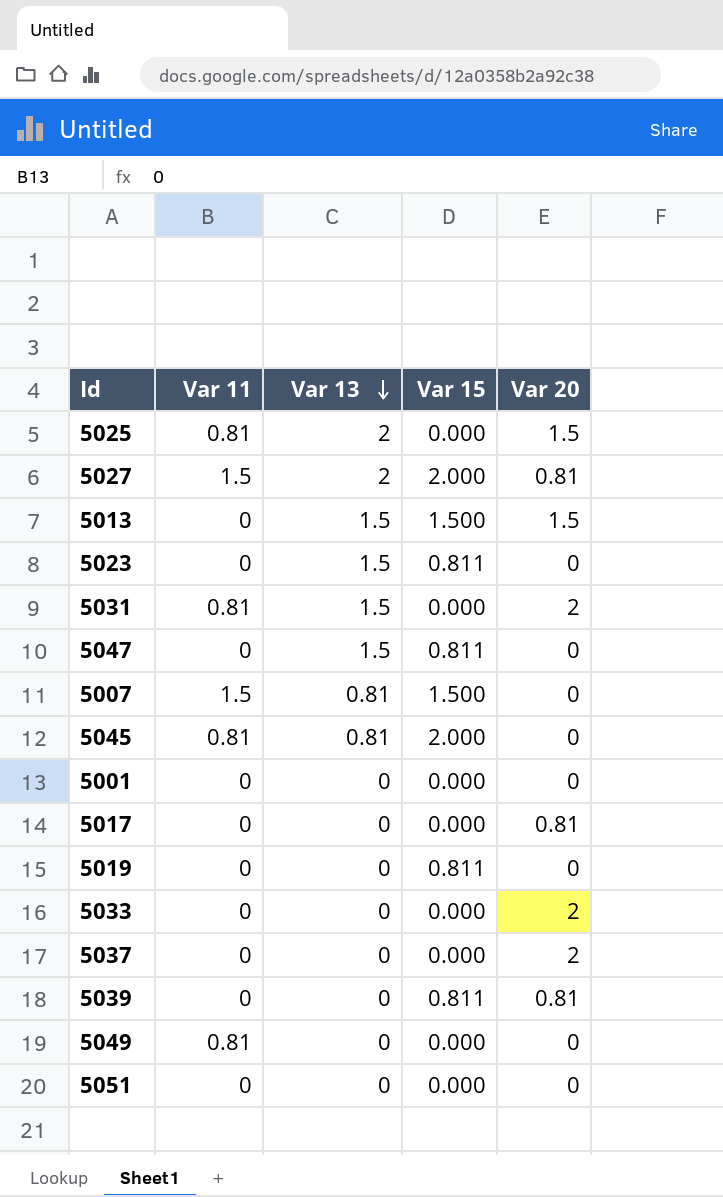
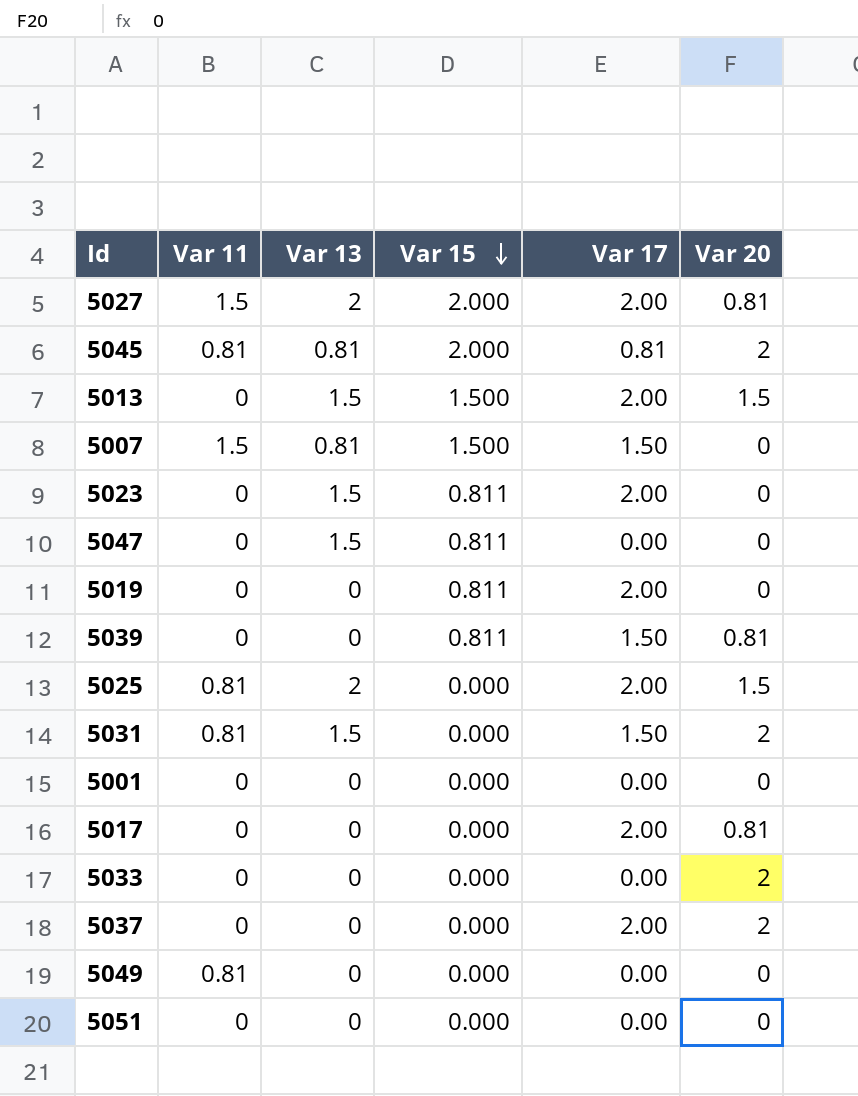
row order: Var 13 descending -> Var 15 descending
column Var 17 | position: none -> 5
5045 | Var 20: 0 -> 2

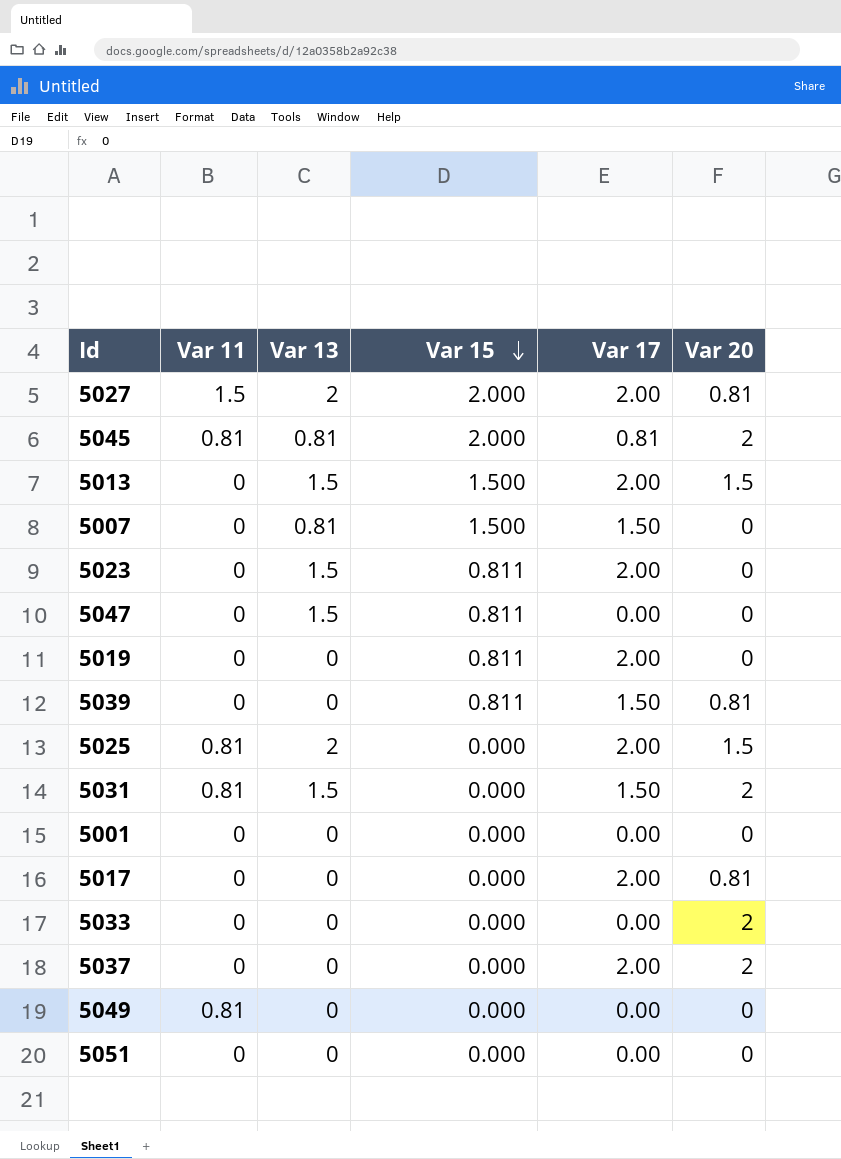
5007 | Var 11: 1.5 -> 0

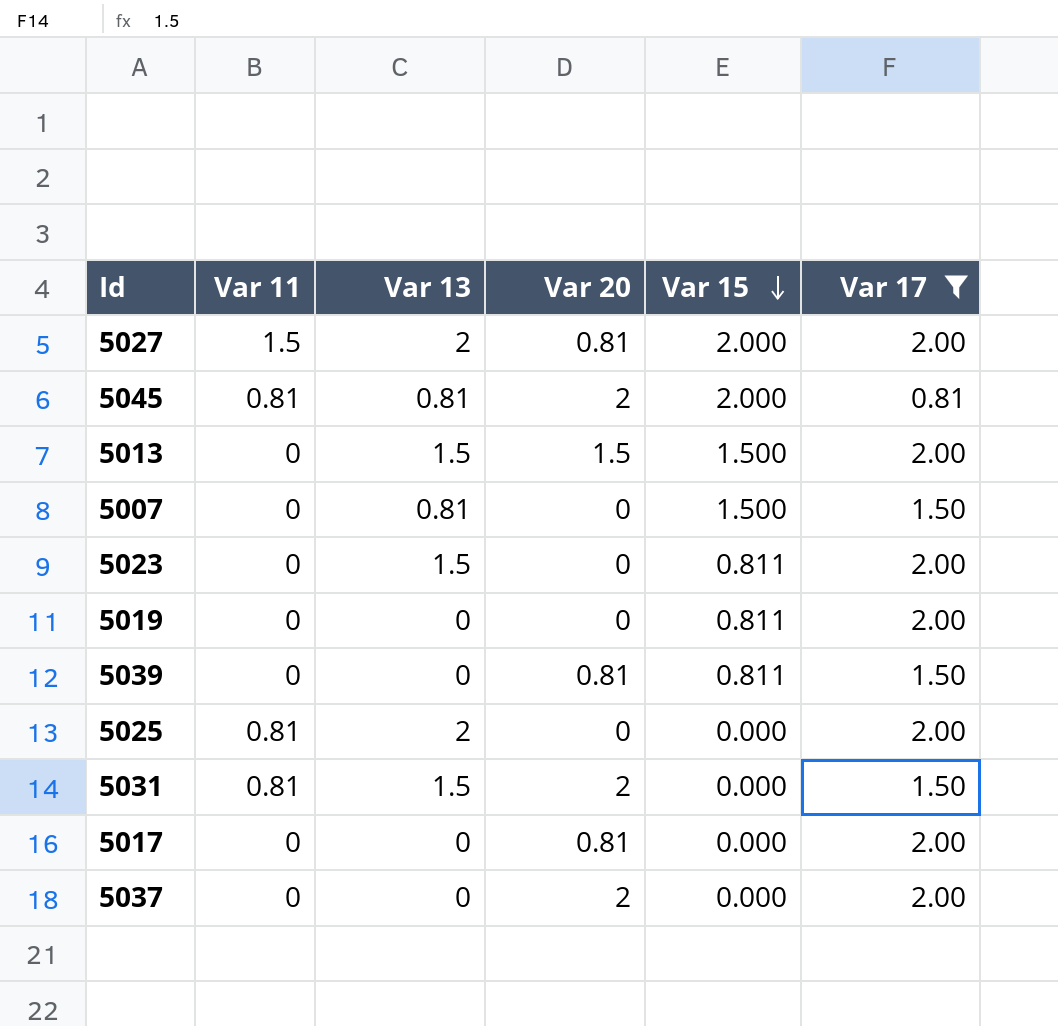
filter: none -> Var 17 != 0.00
column Var 20 | position: 6 -> 4
5025 | Var 20: 1.5 -> 0

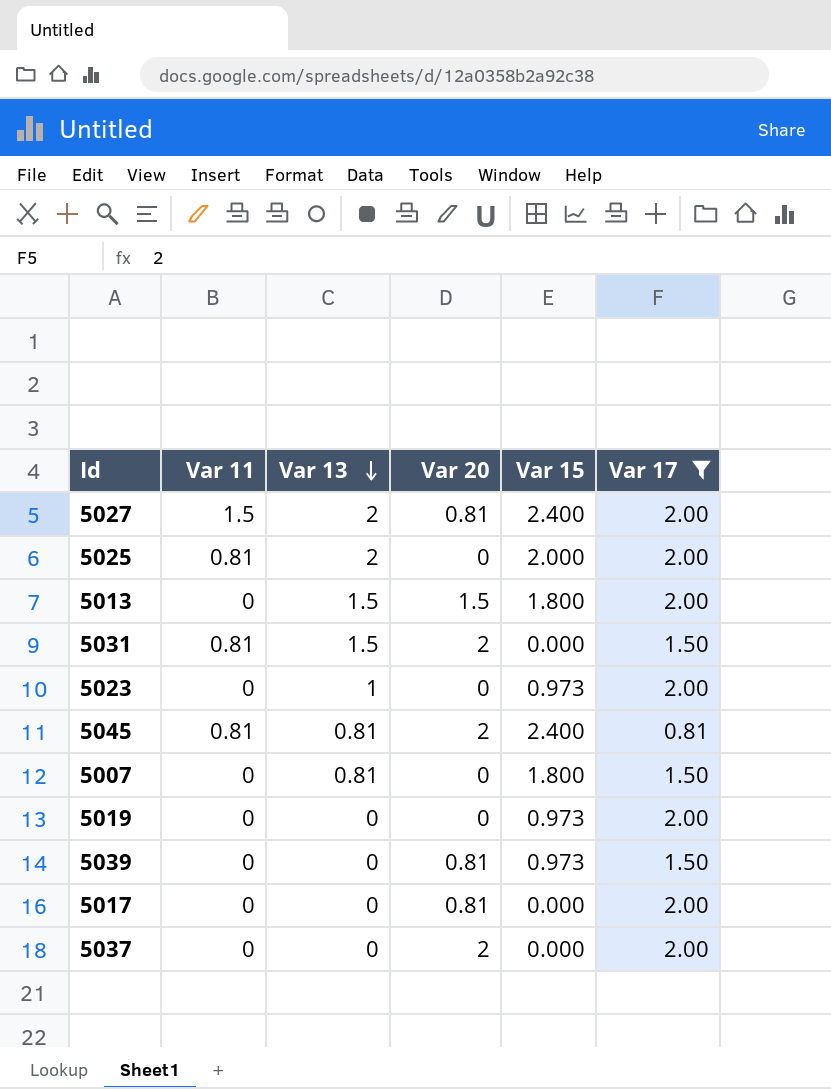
row order: Var 15 descending -> Var 13 descending
5027 | Var 15: 2.000 -> 2.400
5025 | Var 15: 0.000 -> 2.000
5013 | Var 15: 1.500 -> 1.800
5023 | Var 13: 1.5 -> 1
5023 | Var 15: 0.811 -> 0.973
5045 | Var 15: 2.000 -> 2.400
5007 | Var 15: 1.500 -> 1.800
5019 | Var 15: 0.811 -> 0.973
5039 | Var 15: 0.811 -> 0.973

